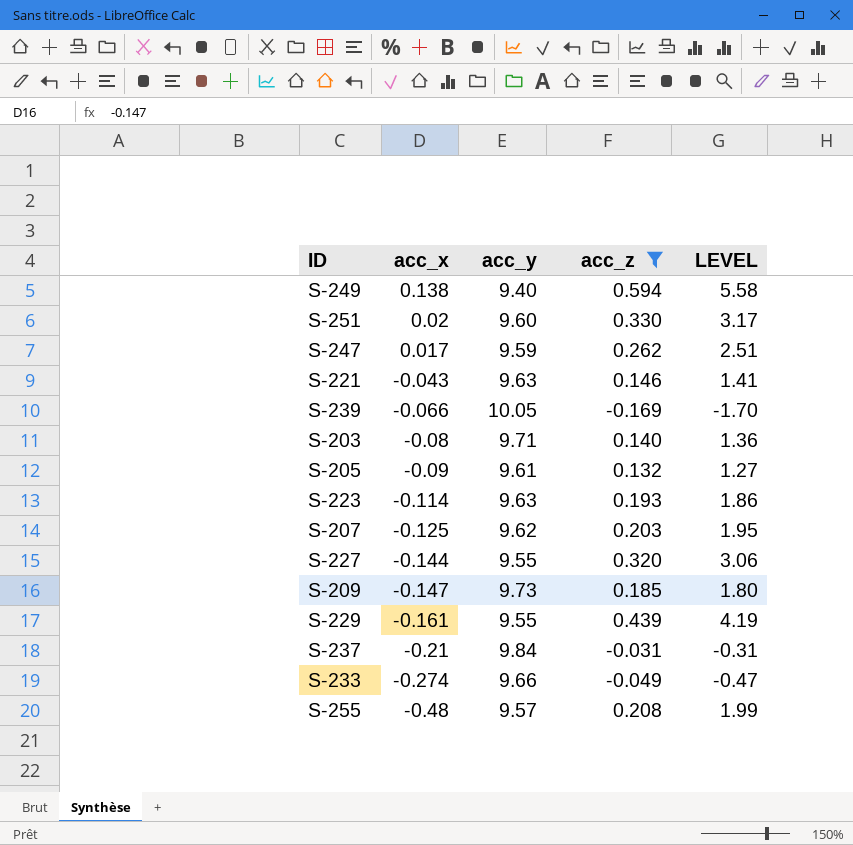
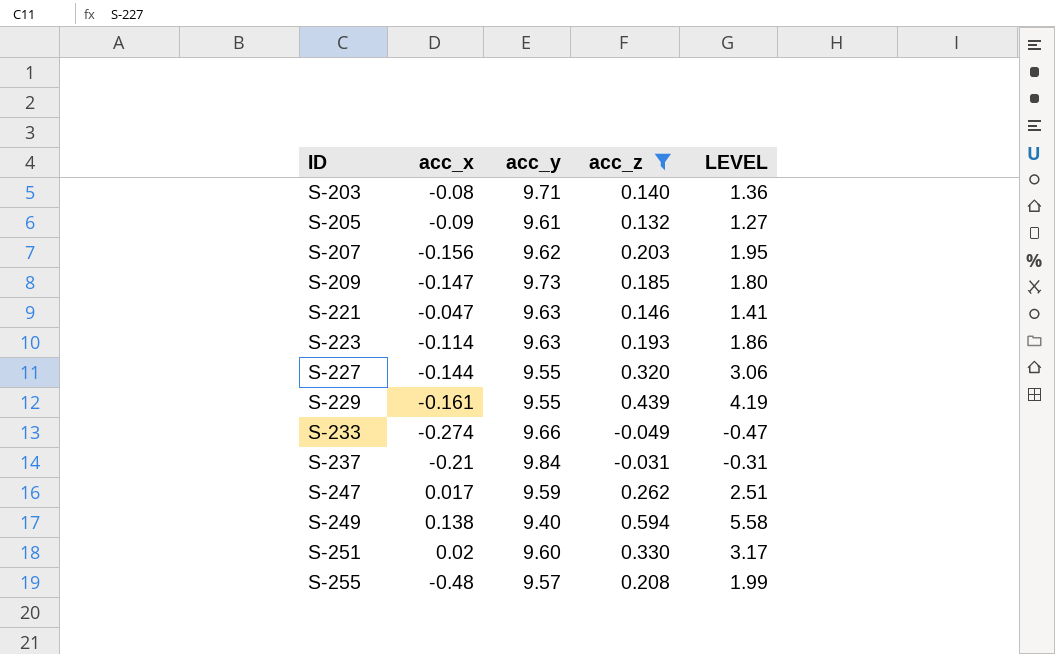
row order: acc_x descending -> ID ascending
row S-239: -0.066 | 10.05 | -0.169 | -1.70 -> none
S-207 | acc_x: -0.125 -> -0.156
S-221 | acc_x: -0.043 -> -0.047

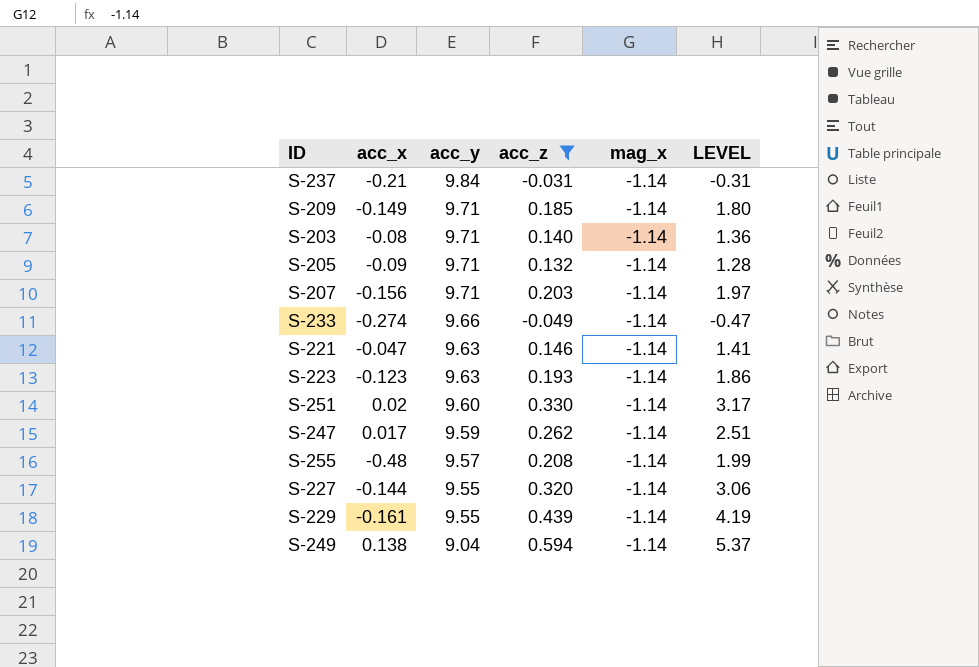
row order: ID ascending -> acc_y descending
column mag_x | position: none -> 5
S-209 | acc_x: -0.147 -> -0.149
S-209 | acc_y: 9.73 -> 9.71
S-205 | acc_y: 9.61 -> 9.71
S-205 | LEVEL: 1.27 -> 1.28
S-207 | acc_y: 9.62 -> 9.71
S-207 | LEVEL: 1.95 -> 1.97
S-223 | acc_x: -0.114 -> -0.123
S-249 | acc_y: 9.40 -> 9.04
S-249 | LEVEL: 5.58 -> 5.37

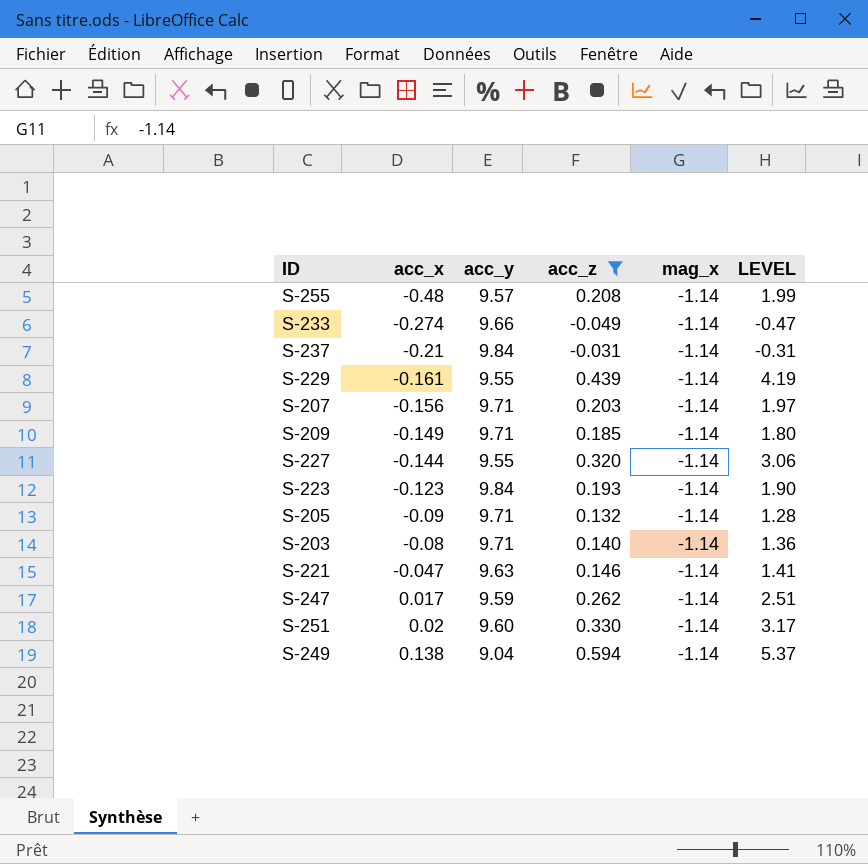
row order: acc_y descending -> acc_x ascending
S-223 | acc_y: 9.63 -> 9.84
S-223 | LEVEL: 1.86 -> 1.90

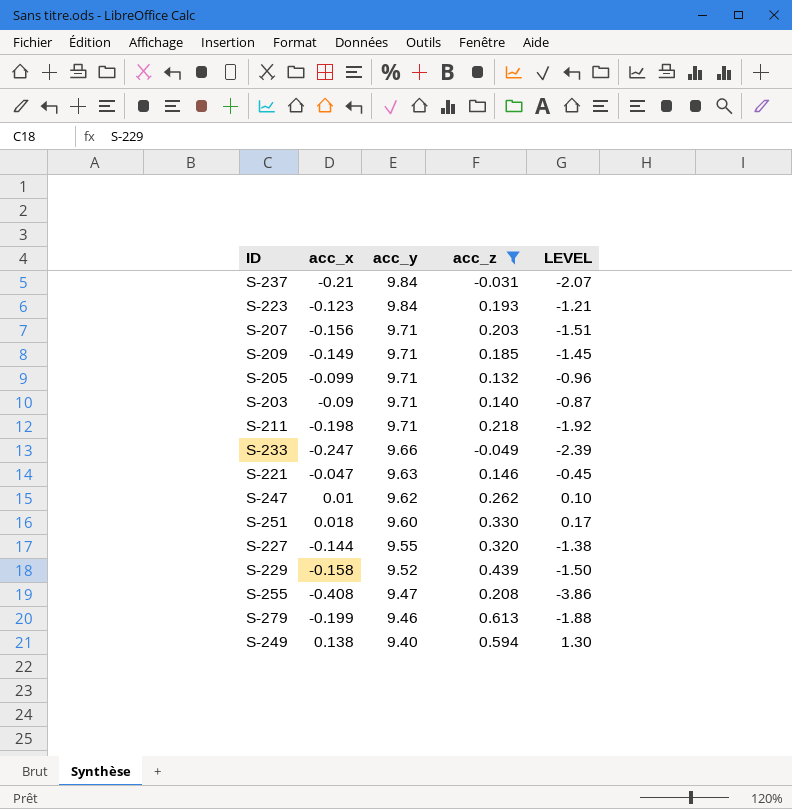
row order: acc_x ascending -> acc_y descending
column mag_x | position: 5 -> none
column LEVEL | formula: [acc_y] * [acc_z] -> [acc_x] * [acc_y]
S-205 | acc_x: -0.09 -> -0.099
S-203 | acc_x: -0.08 -> -0.09
row S-211: none -> -0.198 | 9.71 | 0.218 | -1.92
S-233 | acc_x: -0.274 -> -0.247
S-247 | acc_x: 0.017 -> 0.01
S-247 | acc_y: 9.59 -> 9.62
S-251 | acc_x: 0.02 -> 0.018
S-229 | acc_x: -0.161 -> -0.158
S-229 | acc_y: 9.55 -> 9.52
S-255 | acc_x: -0.48 -> -0.408
S-255 | acc_y: 9.57 -> 9.47
row S-279: none -> -0.199 | 9.46 | 0.613 | -1.88
S-249 | acc_y: 9.04 -> 9.40

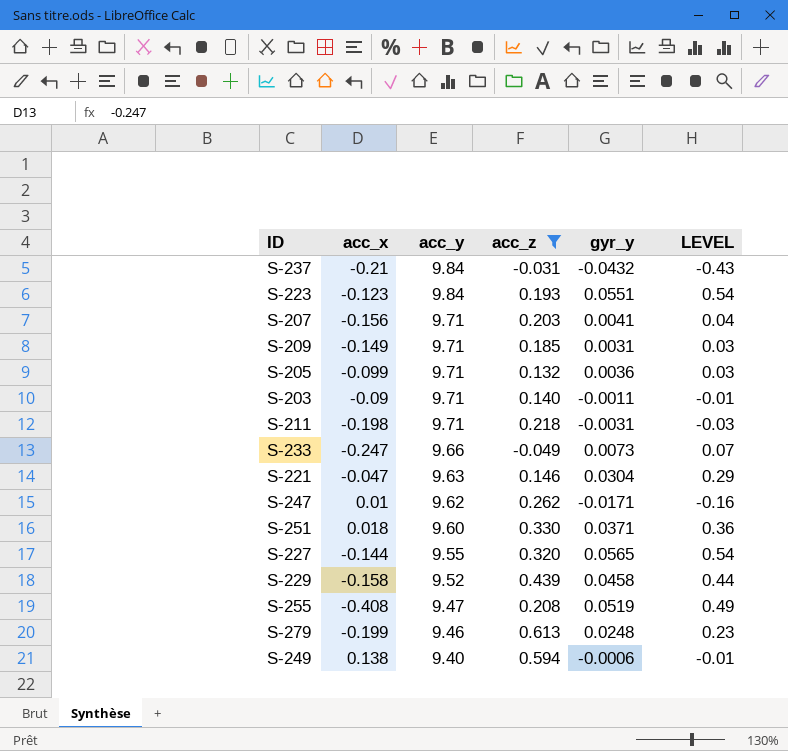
column gyr_y | position: none -> 5
column LEVEL | formula: [acc_x] * [acc_y] -> [acc_y] * [gyr_y]

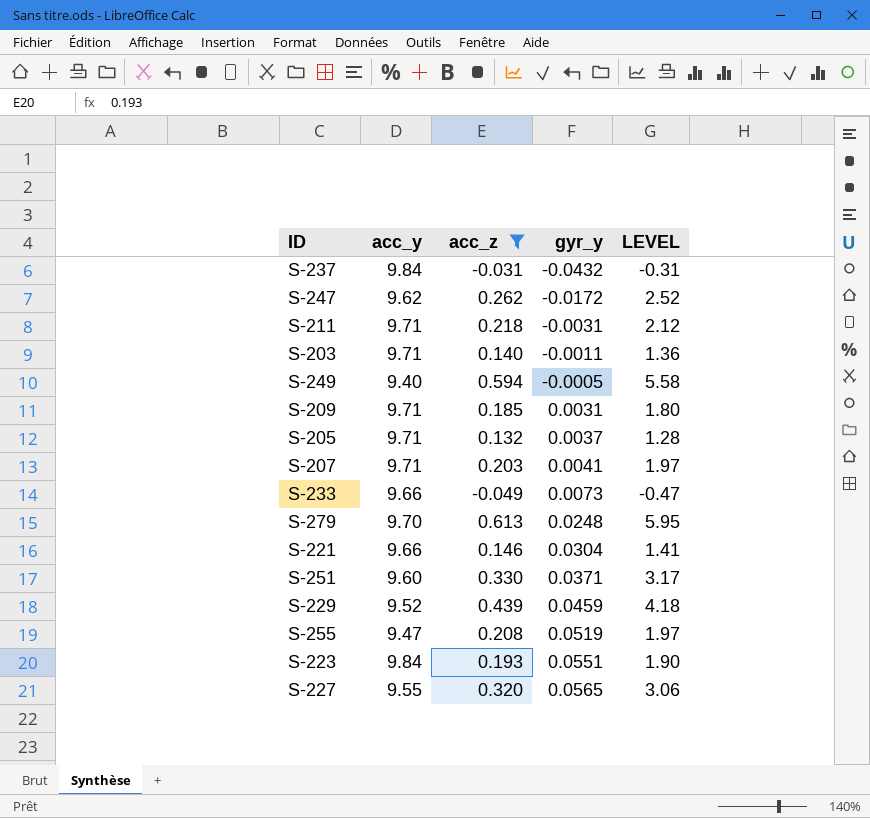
row order: acc_y descending -> gyr_y ascending
column acc_x | position: 2 -> none
column LEVEL | formula: [acc_y] * [gyr_y] -> [acc_y] * [acc_z]
S-247 | gyr_y: -0.0171 -> -0.0172
S-249 | gyr_y: -0.0006 -> -0.0005
S-205 | gyr_y: 0.0036 -> 0.0037
S-279 | acc_y: 9.46 -> 9.70
S-221 | acc_y: 9.63 -> 9.66
S-229 | gyr_y: 0.0458 -> 0.0459

